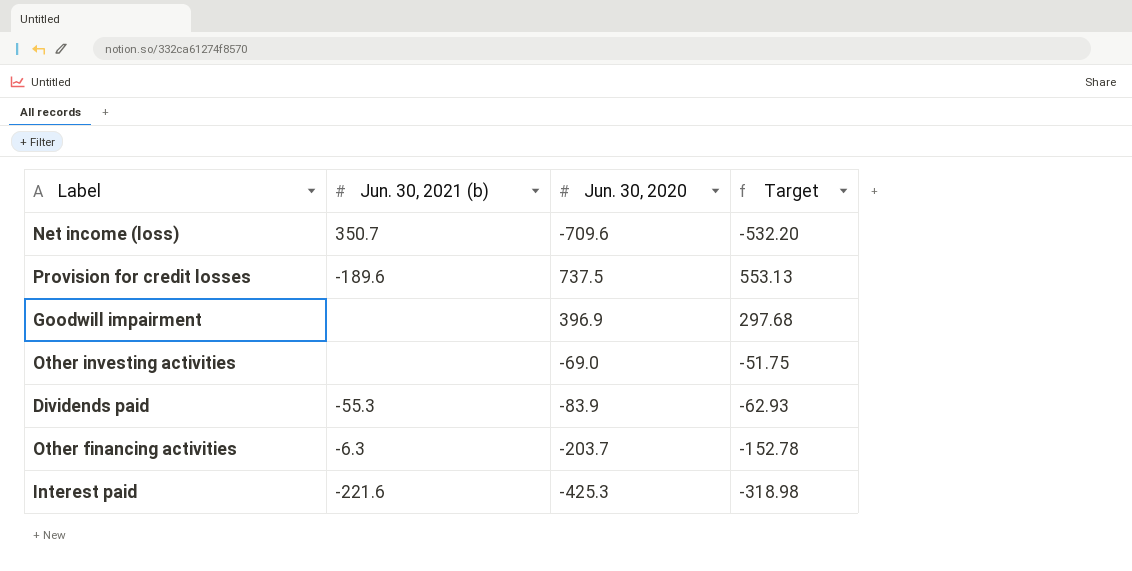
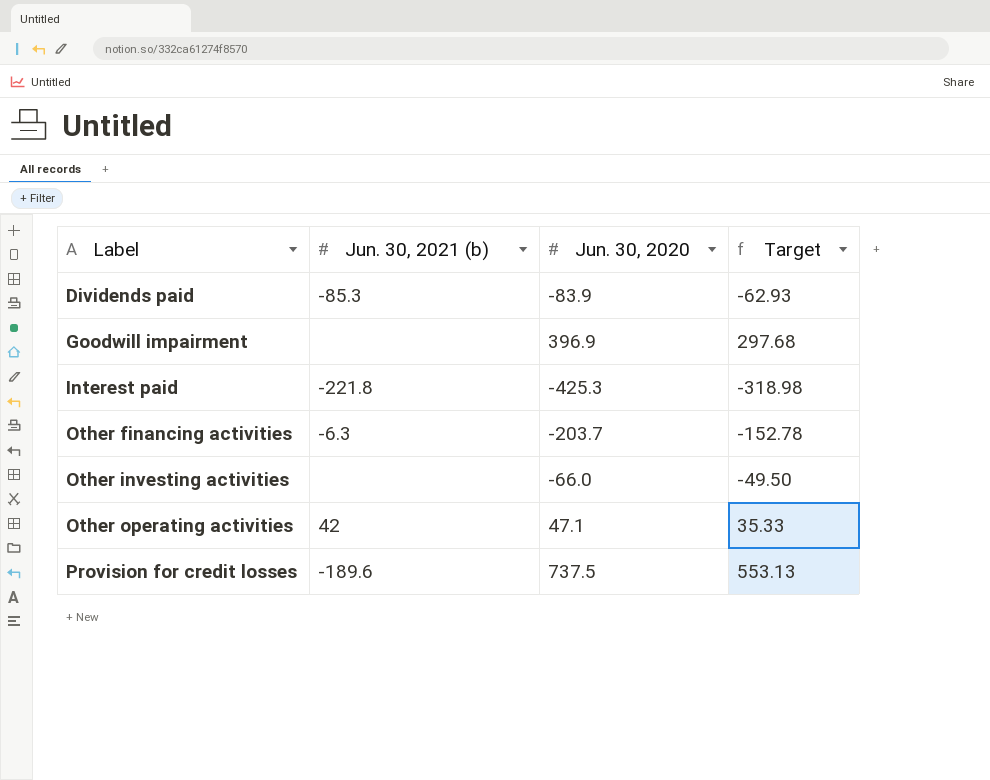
row order: none -> Label ascending
row Net income (loss): 350.7 | -709.6 | -532.20 -> none
Dividends paid | Jun. 30, 2021 (b): -55.3 -> -85.3
Interest paid | Jun. 30, 2021 (b): -221.6 -> -221.8
Other investing activities | Jun. 30, 2020: -69.0 -> -66.0
Other investing activities | Target: -51.75 -> -49.50
row Other operating activities: none -> 42 | 47.1 | 35.33

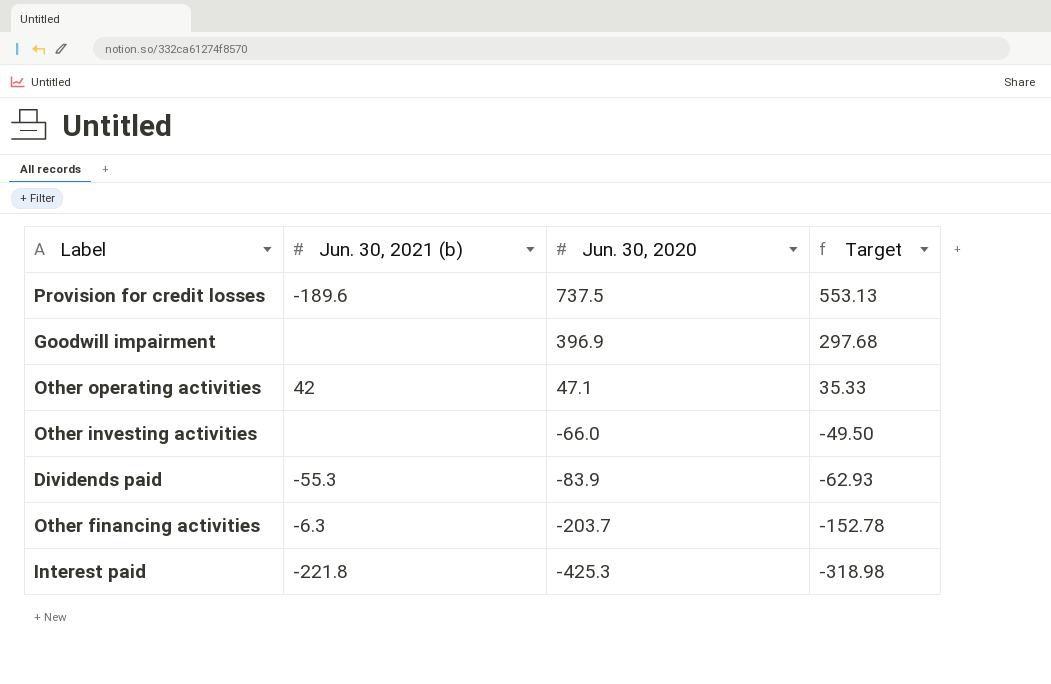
row order: Label ascending -> Jun. 30, 2020 descending
Dividends paid | Jun. 30, 2021 (b): -85.3 -> -55.3

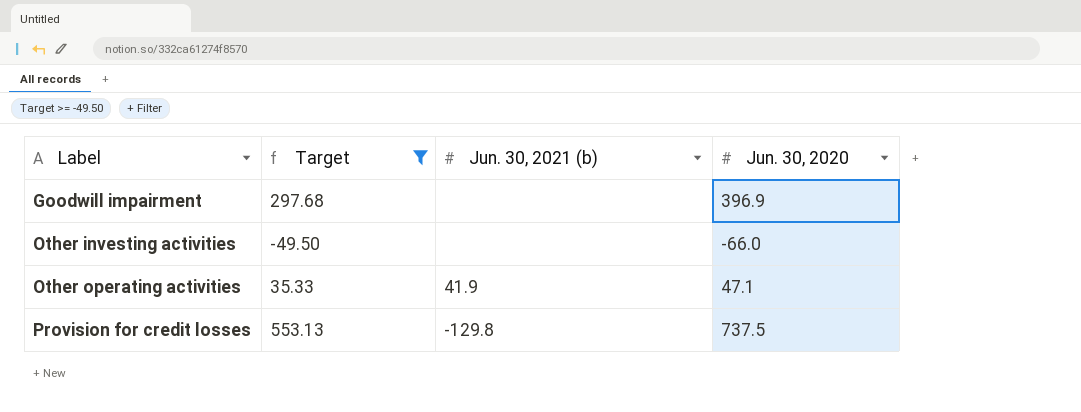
filter: none -> Target >= -49.50
row order: Jun. 30, 2020 descending -> Label ascending
column Target | position: 4 -> 2
Other operating activities | Jun. 30, 2021 (b): 42 -> 41.9
Provision for credit losses | Jun. 30, 2021 (b): -189.6 -> -129.8

